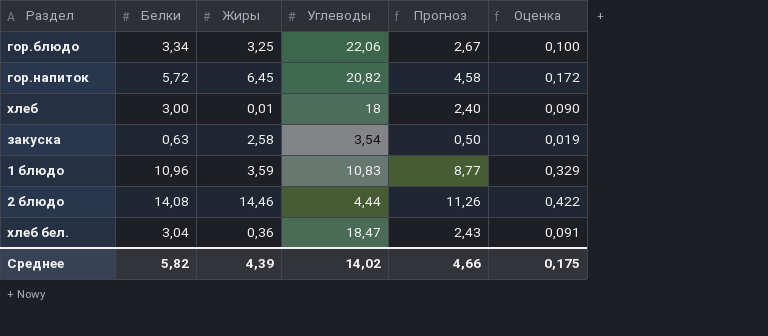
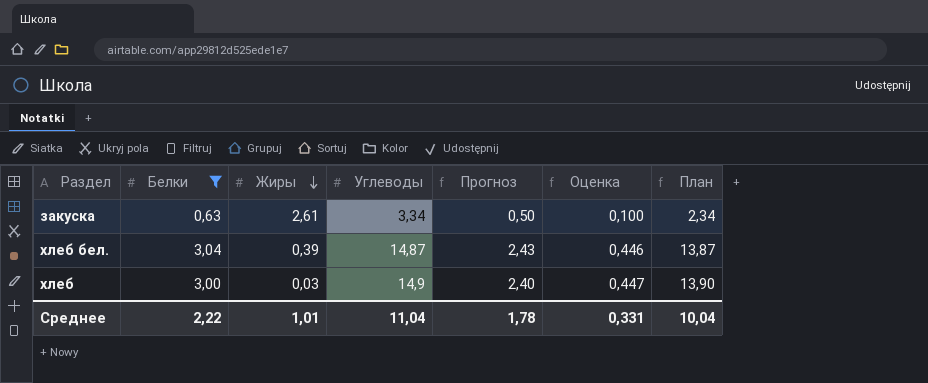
filter: none -> Белки <= 3,04
row order: none -> Жиры descending
column Оценка | formula: [Белки] * 0,03 -> [Углеводы] * 0,03
column План | formula: none -> [Углеводы] - 1
закуска | Жиры: 2,58 -> 2,61
закуска | Углеводы: 3,54 -> 3,34
хлеб бел. | Жиры: 0,36 -> 0,39
хлеб бел. | Углеводы: 18,47 -> 14,87
хлеб | Жиры: 0,01 -> 0,03
хлеб | Углеводы: 18 -> 14,9
Среднее | Белки: 5,82 -> 2,22
Среднее | Жиры: 4,39 -> 1,01
Среднее | Углеводы: 14,02 -> 11,04
Среднее | Прогноз: 4,66 -> 1,78
Среднее | Оценка: 0,175 -> 0,331

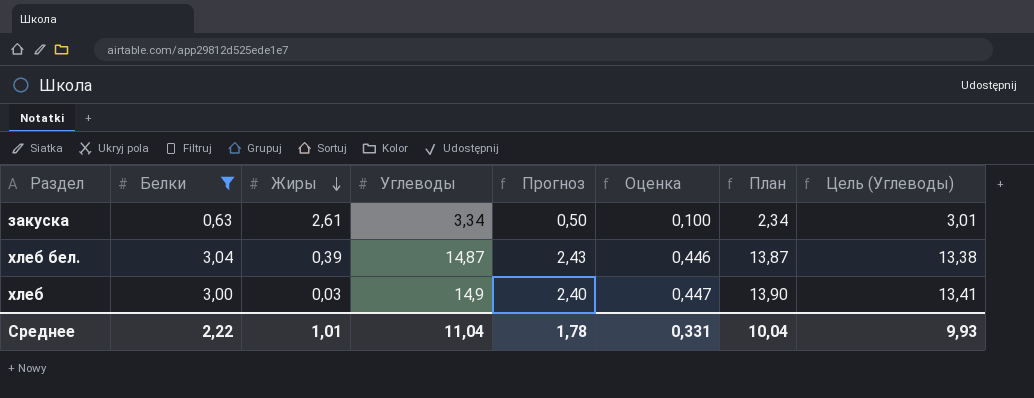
column Цель (Углеводы) | formula: none -> [Углеводы] * 0,9

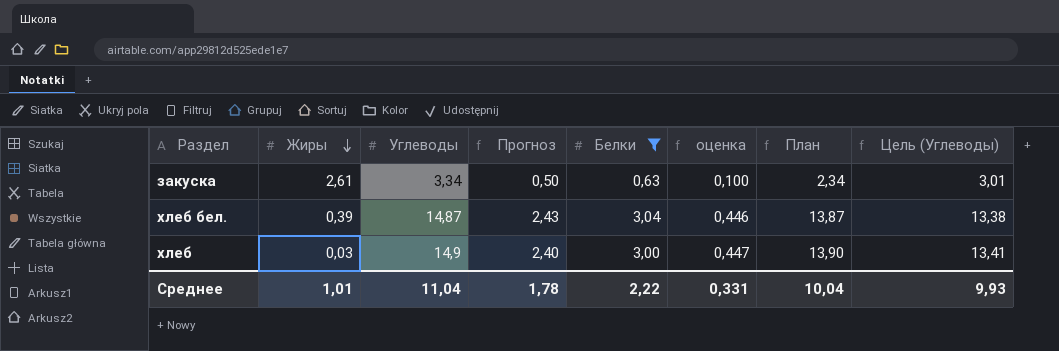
column Белки | position: 2 -> 5
column name: Оценка -> оценка

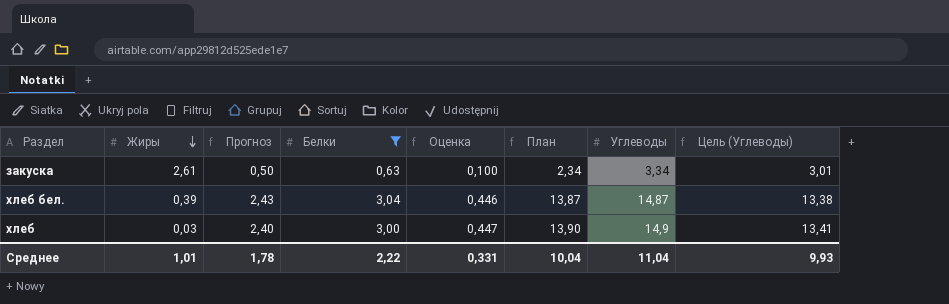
column name: оценка -> Оценка
column Углеводы | position: 3 -> 7

